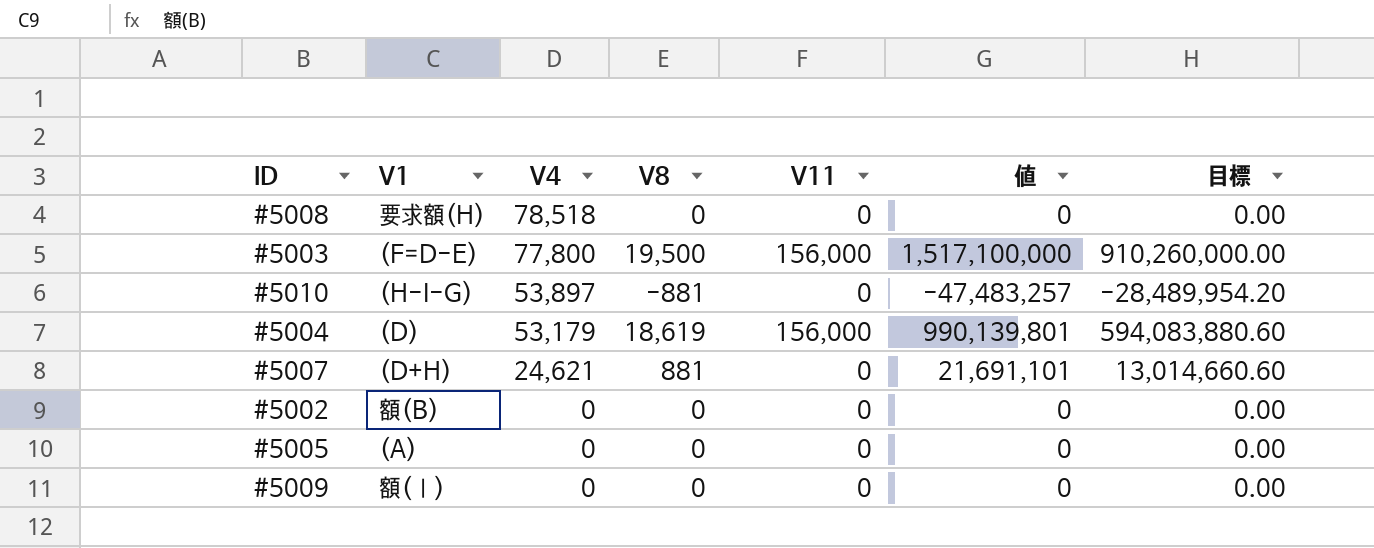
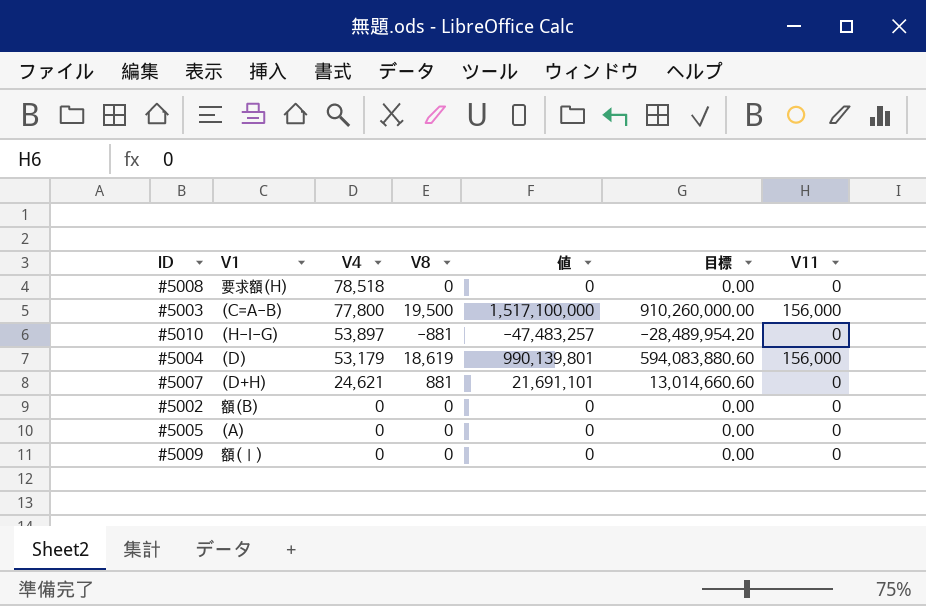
column V11 | position: 5 -> 7
#5003 | V1: (F=D-E) -> (C=A-B)

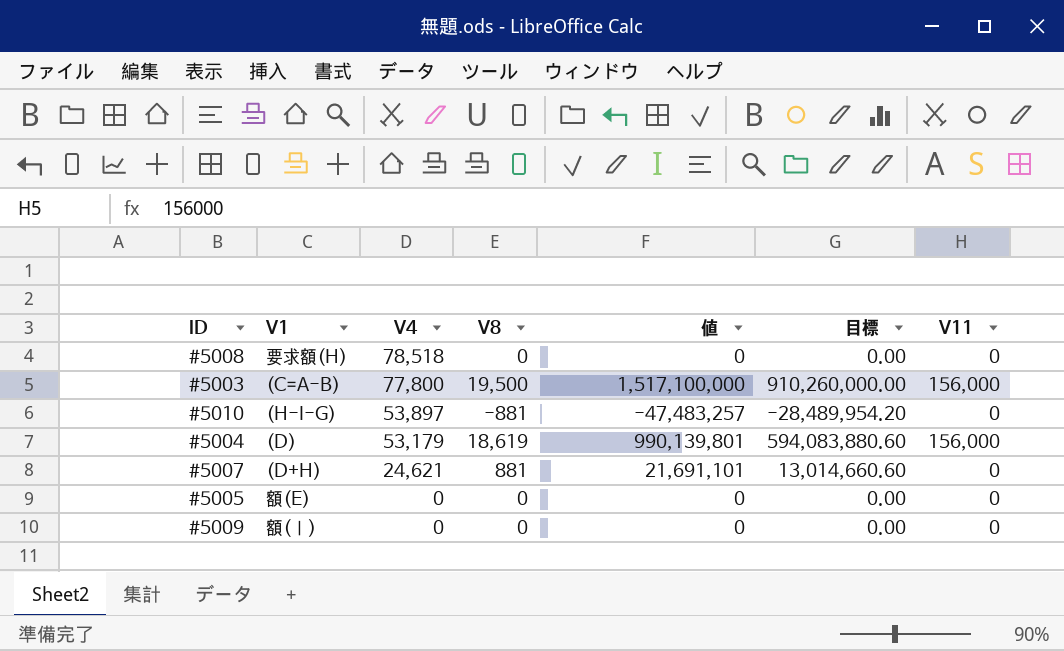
row #5002: 額(B) | 0 | 0 | 0 | 0.00 | 0 -> none
#5005 | V1: (A) -> 額(E)

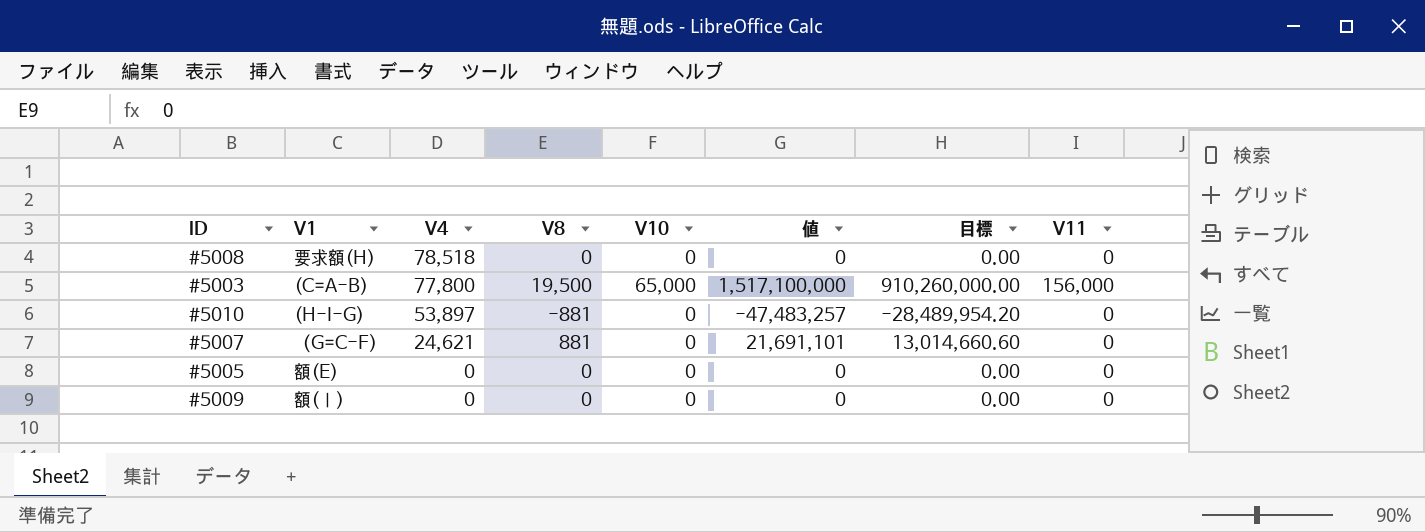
column V10 | position: none -> 5
row #5004: (D) | 53,179 | 18,619 | 990,139,801 | 594,083,880.60 | 156,000 -> none
#5007 | V1: (D+H) -> （G=C-F)

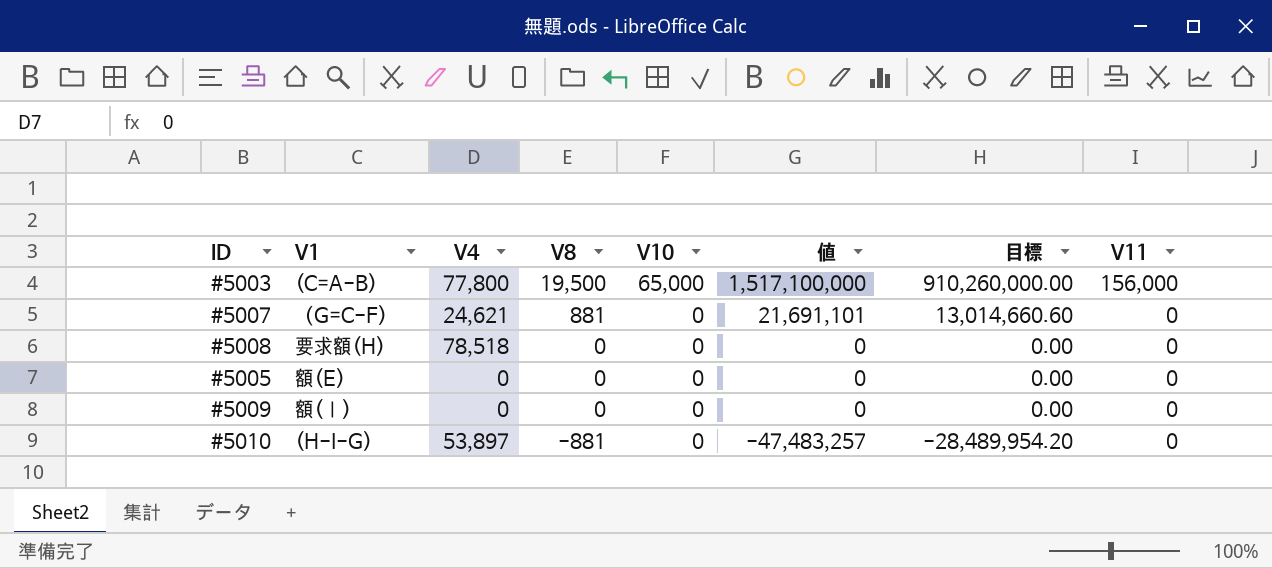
row order: V4 descending -> V8 descending

